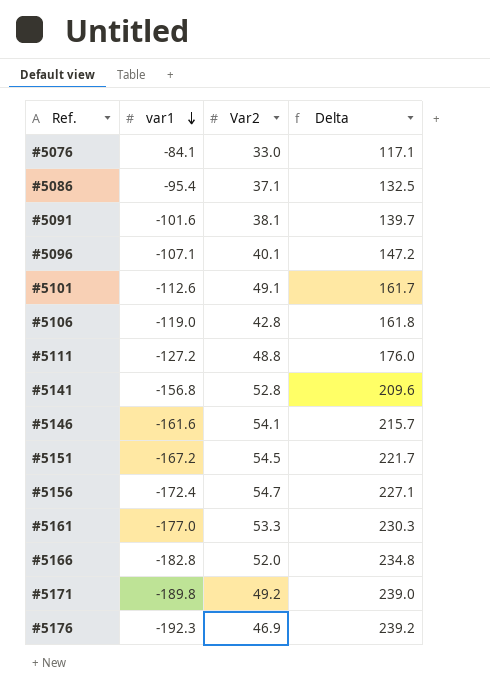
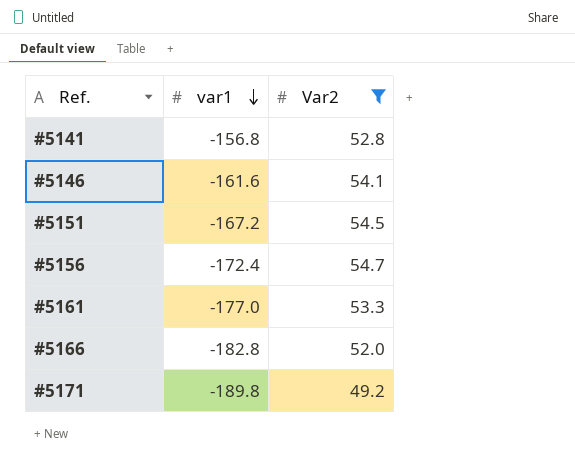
filter: none -> Var2 >= 49.2
column Delta | formula: [Var2] - [var1] -> none

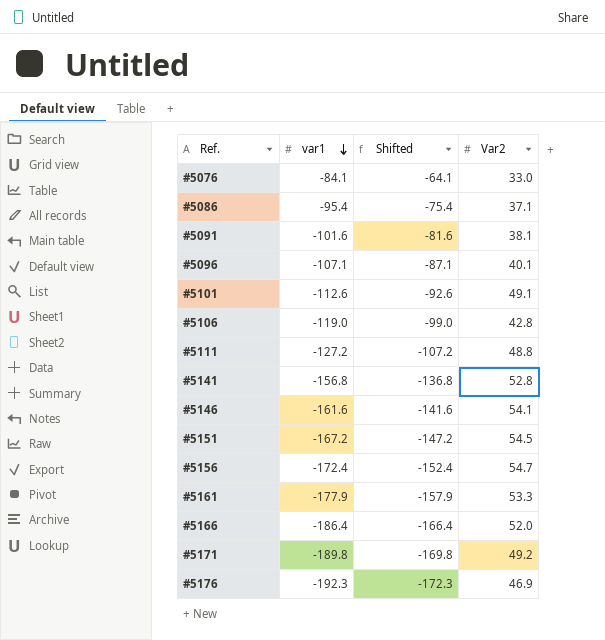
filter: Var2 >= 49.2 -> none
column Shifted | formula: none -> [var1] + 20
#5161 | var1: -177.0 -> -177.9
#5166 | var1: -182.8 -> -186.4

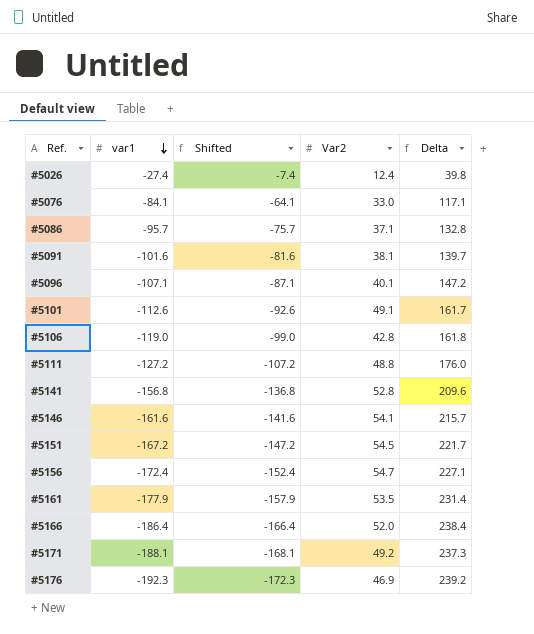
column Delta | formula: none -> [Var2] - [var1]
row #5026: none -> -27.4 | -7.4 | 12.4 | 39.8
#5086 | var1: -95.4 -> -95.7
#5086 | Shifted: -75.4 -> -75.7
#5161 | Var2: 53.3 -> 53.5
#5171 | var1: -189.8 -> -188.1
#5171 | Shifted: -169.8 -> -168.1

